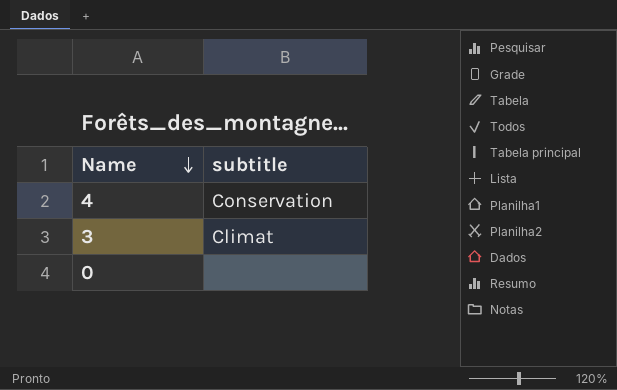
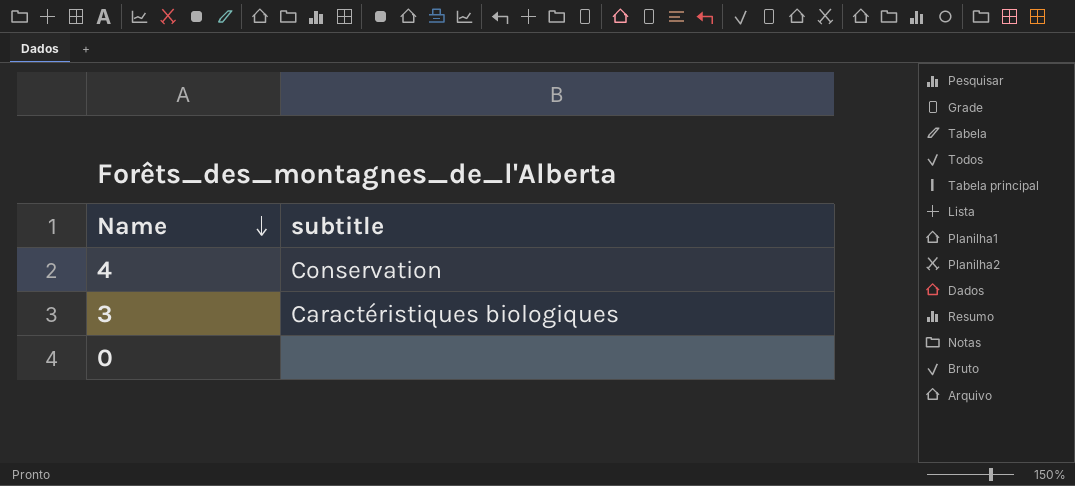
3 | subtitle: Climat -> Caractéristiques biologiques

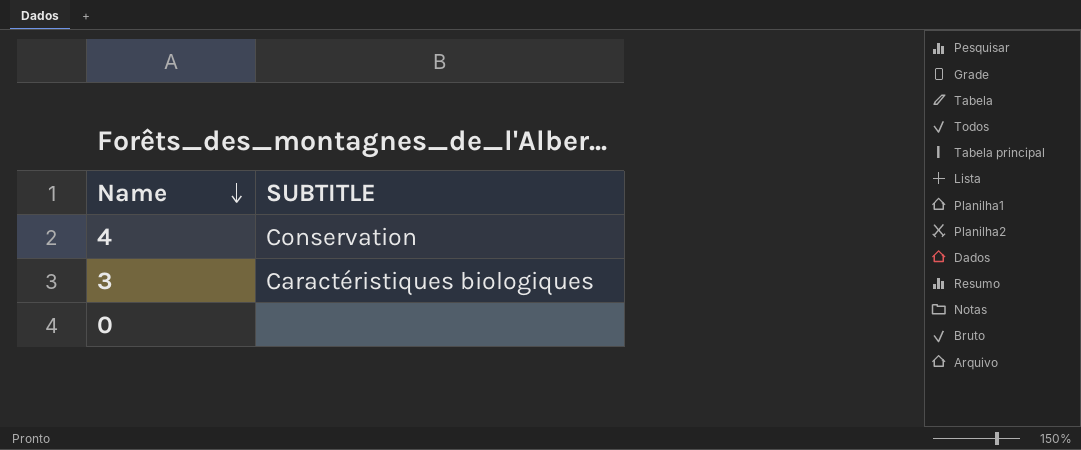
column name: subtitle -> SUBTITLE

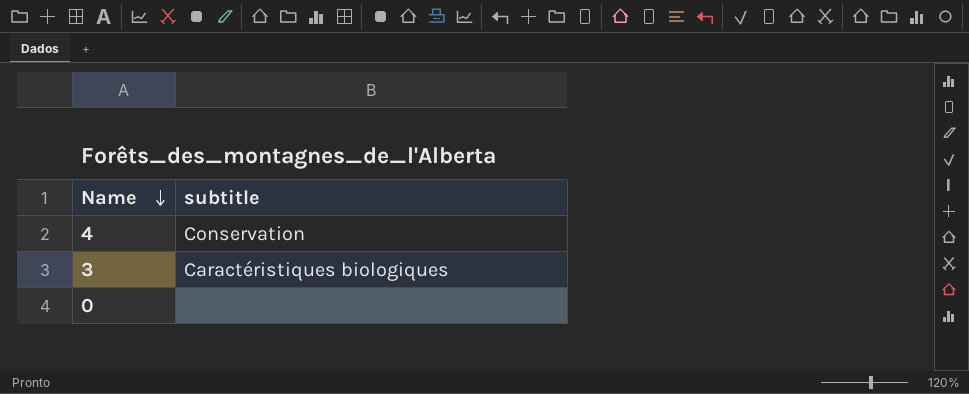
column name: SUBTITLE -> subtitle

